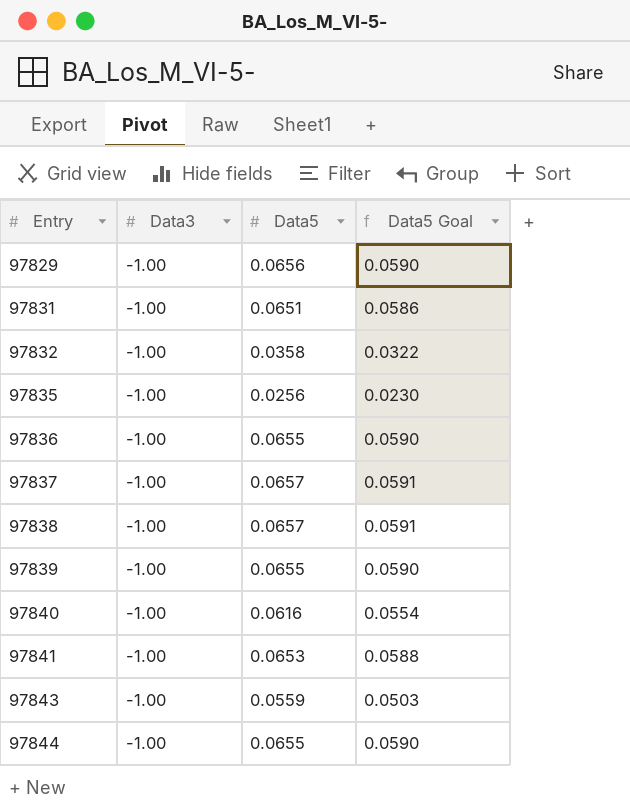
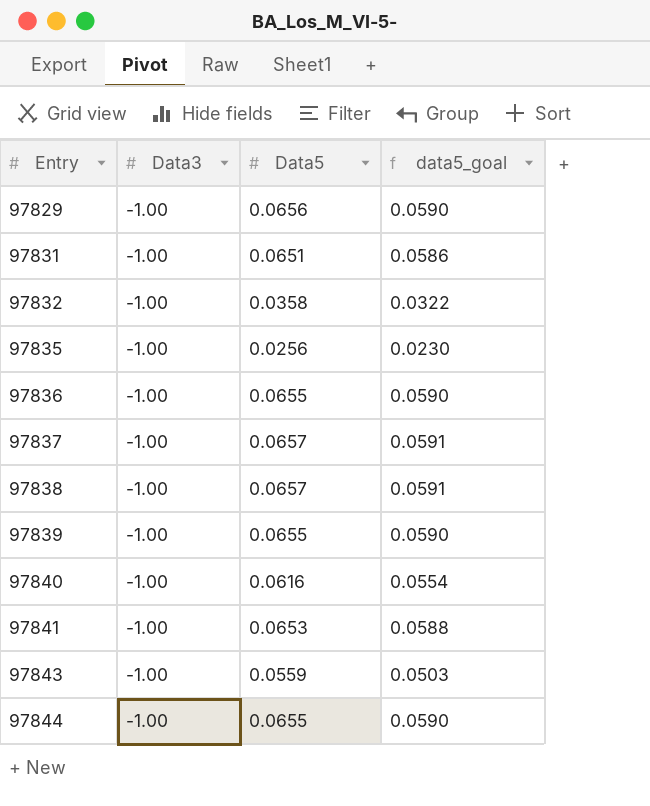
column name: Data5 Goal -> data5_goal

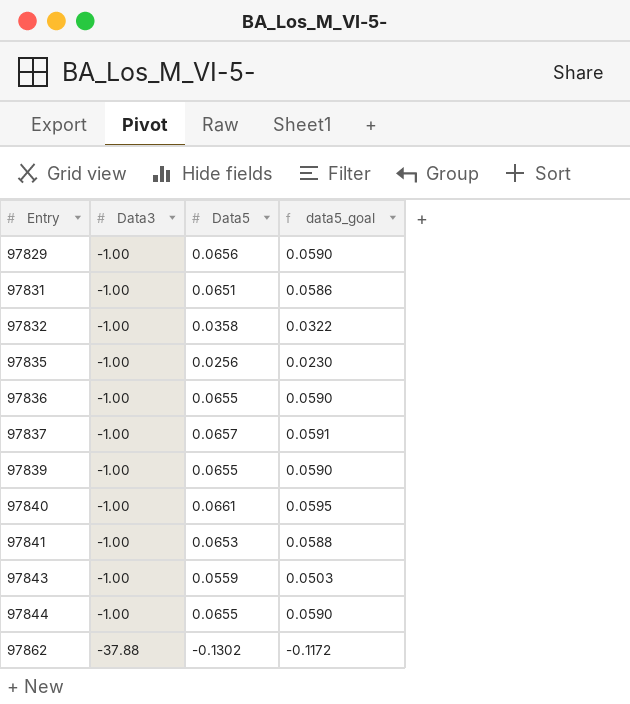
row 97838: -1.00 | 0.0657 | 0.0591 -> none
97840 | Data5: 0.0616 -> 0.0661
97840 | data5_goal: 0.0554 -> 0.0595
row 97862: none -> -37.88 | -0.1302 | -0.1172

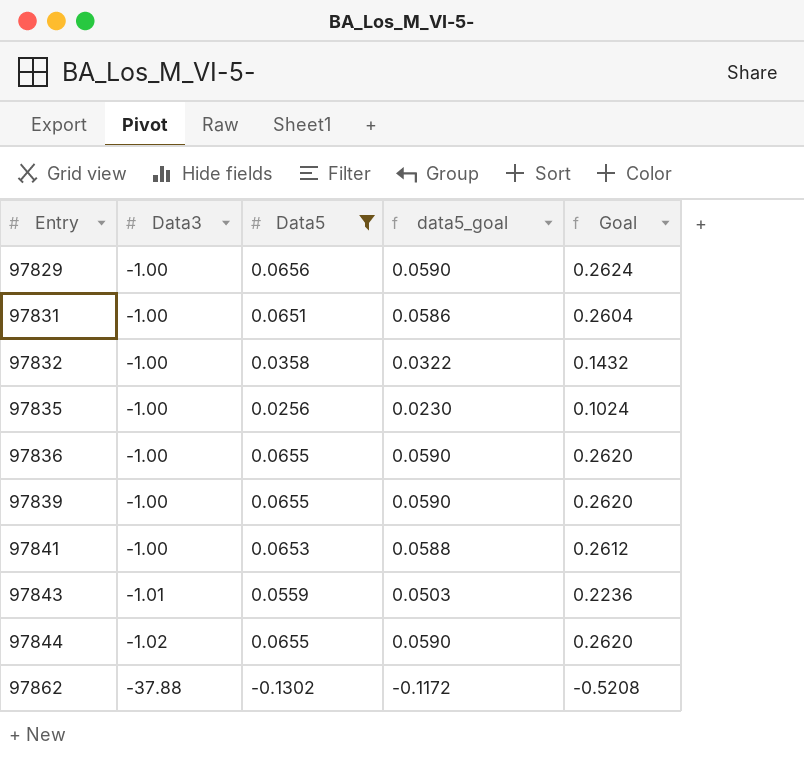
filter: none -> Data5 <= 0.0656
column Goal | formula: none -> [Data5] * 4
97843 | Data3: -1.00 -> -1.01
97844 | Data3: -1.00 -> -1.02

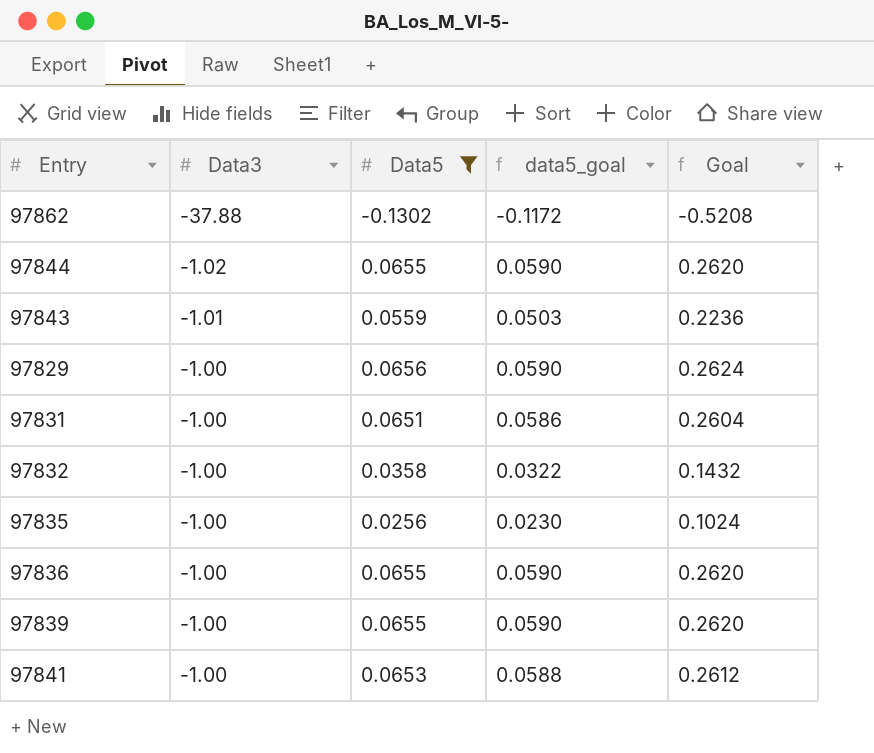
row order: Entry ascending -> Data3 ascending

